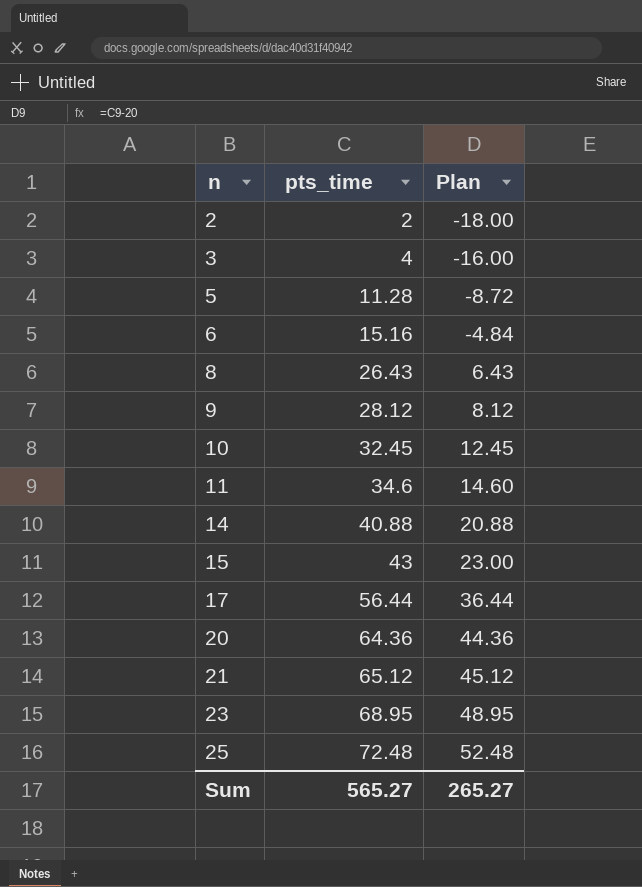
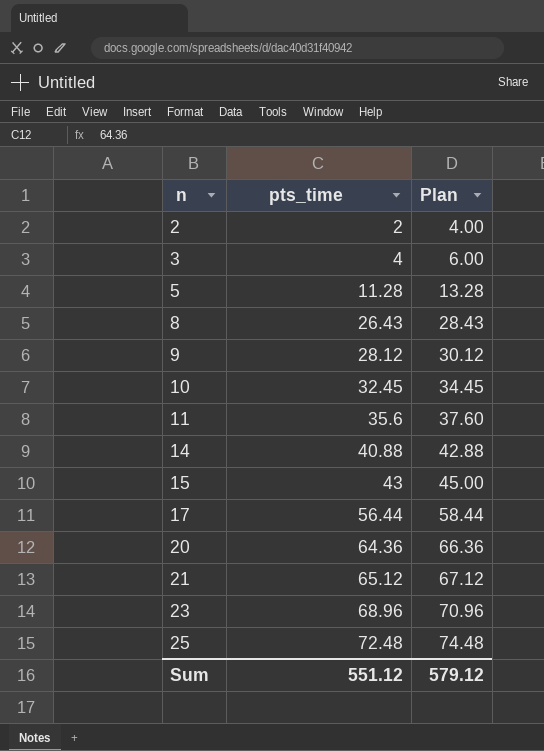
column Plan | formula: [pts_time] - 20 -> [pts_time] + 2
row 6: 15.16 | -4.84 -> none
11 | pts_time: 34.6 -> 35.6
23 | pts_time: 68.95 -> 68.96
Sum | pts_time: 565.27 -> 551.12
Sum | Plan: 265.27 -> 579.12

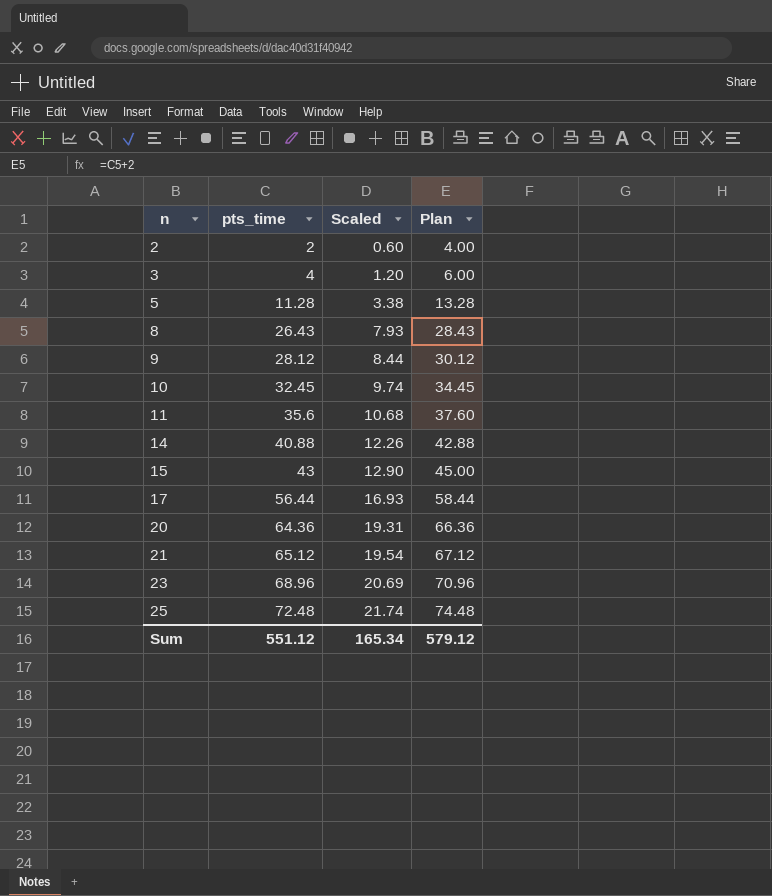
column Scaled | formula: none -> [pts_time] * 0.3

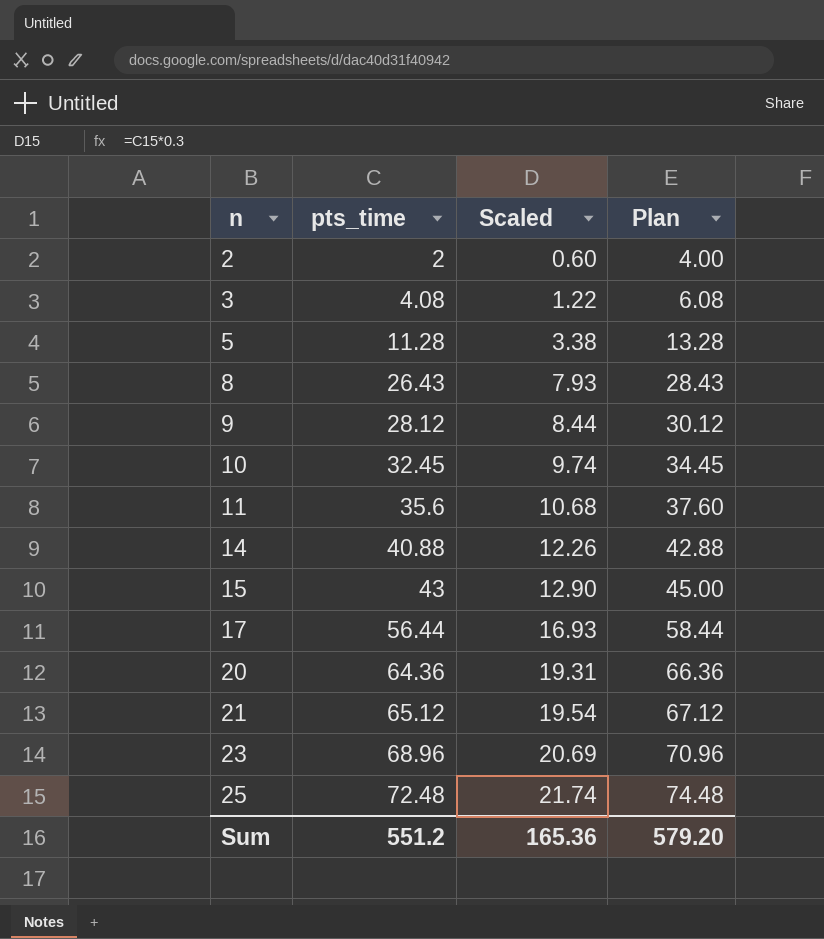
3 | pts_time: 4 -> 4.08
3 | Scaled: 1.20 -> 1.22
3 | Plan: 6.00 -> 6.08
Sum | pts_time: 551.12 -> 551.2
Sum | Scaled: 165.34 -> 165.36
Sum | Plan: 579.12 -> 579.20

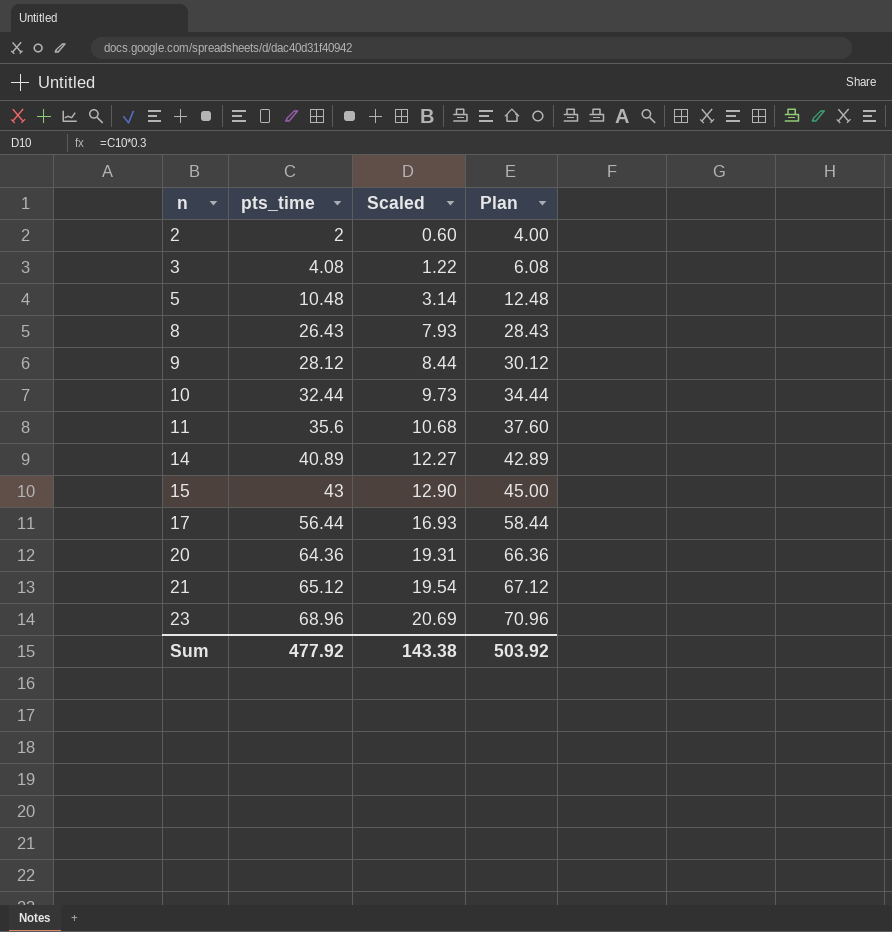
row 25: 72.48 | 21.74 | 74.48 -> none
5 | pts_time: 11.28 -> 10.48
5 | Scaled: 3.38 -> 3.14
5 | Plan: 13.28 -> 12.48
10 | pts_time: 32.45 -> 32.44
10 | Scaled: 9.74 -> 9.73
10 | Plan: 34.45 -> 34.44
14 | pts_time: 40.88 -> 40.89
14 | Scaled: 12.26 -> 12.27
14 | Plan: 42.88 -> 42.89
Sum | pts_time: 551.2 -> 477.92
Sum | Scaled: 165.36 -> 143.38
Sum | Plan: 579.20 -> 503.92

